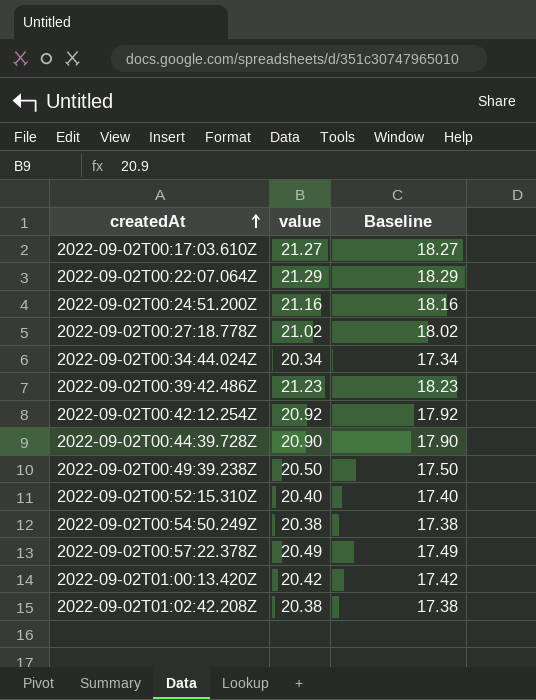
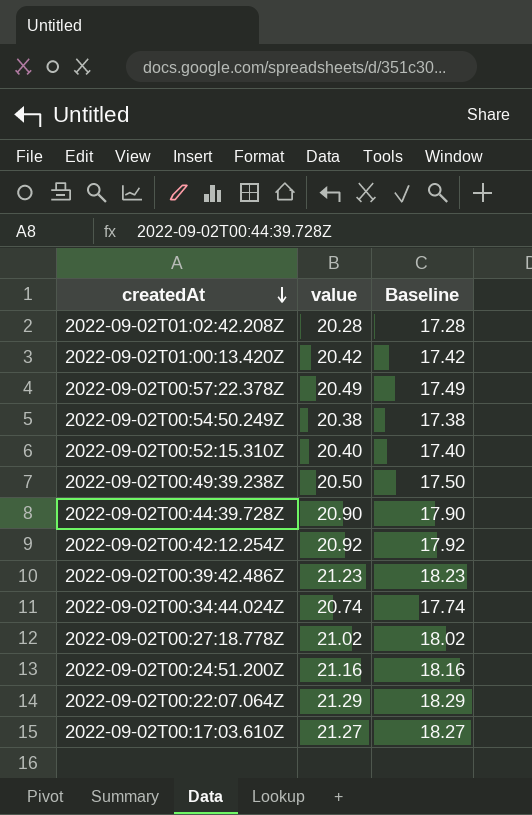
row order: createdAt ascending -> createdAt descending
2022-09-02T01:02:42.208Z | value: 20.38 -> 20.28
2022-09-02T01:02:42.208Z | Baseline: 17.38 -> 17.28
2022-09-02T00:34:44.024Z | value: 20.34 -> 20.74
2022-09-02T00:34:44.024Z | Baseline: 17.34 -> 17.74

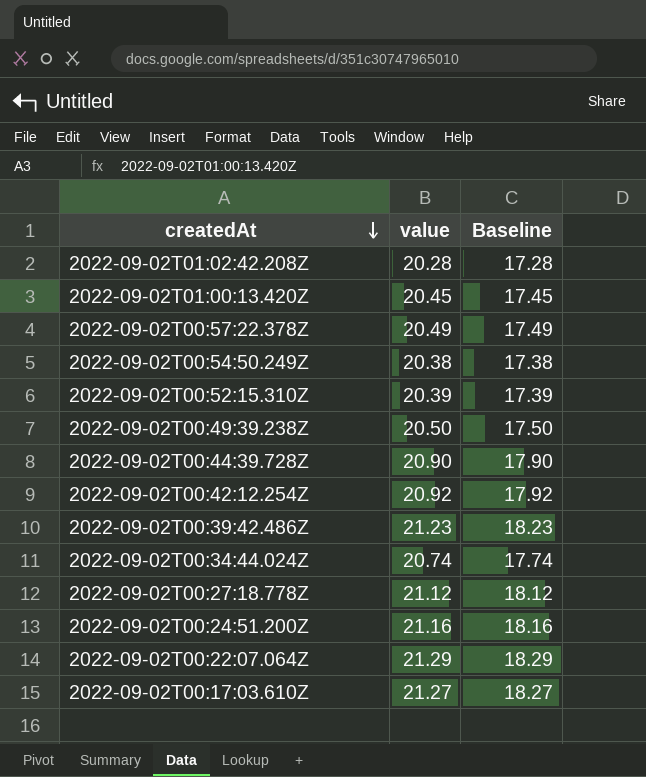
2022-09-02T01:00:13.420Z | value: 20.42 -> 20.45
2022-09-02T01:00:13.420Z | Baseline: 17.42 -> 17.45
2022-09-02T00:52:15.310Z | value: 20.40 -> 20.39
2022-09-02T00:52:15.310Z | Baseline: 17.40 -> 17.39
2022-09-02T00:27:18.778Z | value: 21.02 -> 21.12
2022-09-02T00:27:18.778Z | Baseline: 18.02 -> 18.12

